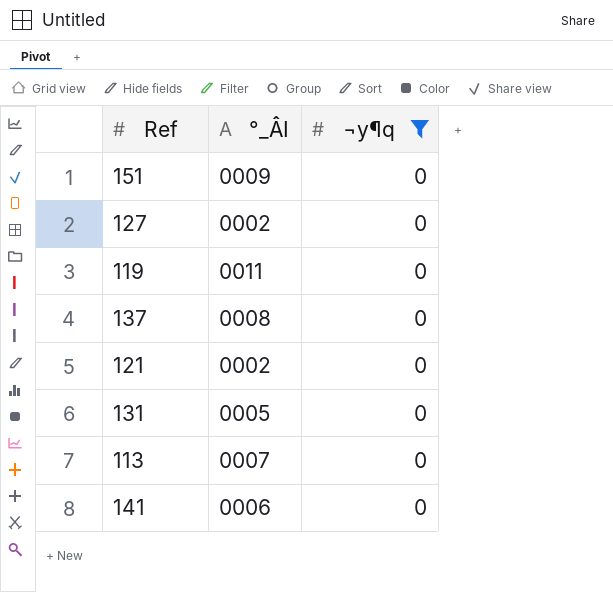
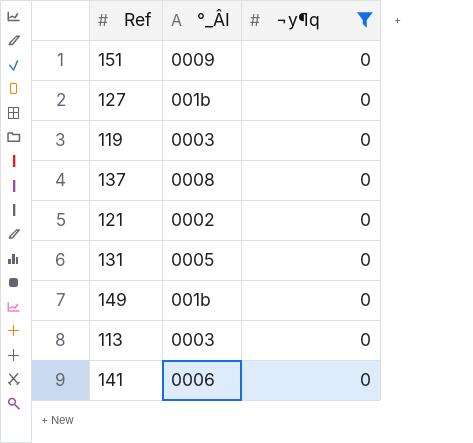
127 | °_ÂI: 0002 -> 001b
119 | °_ÂI: 0011 -> 0003
row 149: none -> 001b | 0
113 | °_ÂI: 0007 -> 0003

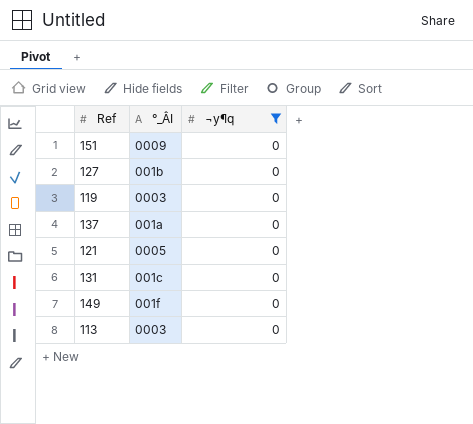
row 141: 0006 | 0 -> none
137 | °_ÂI: 0008 -> 001a
121 | °_ÂI: 0002 -> 0005
131 | °_ÂI: 0005 -> 001c
149 | °_ÂI: 001b -> 001f

